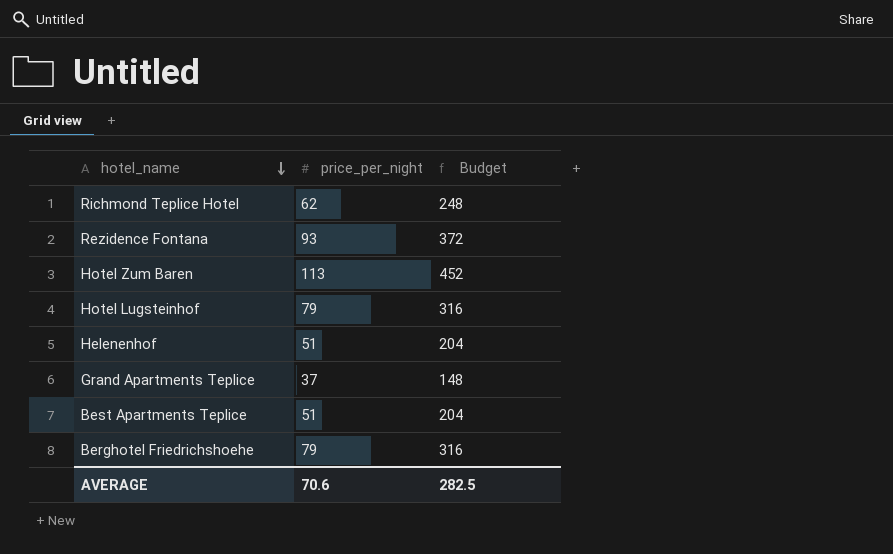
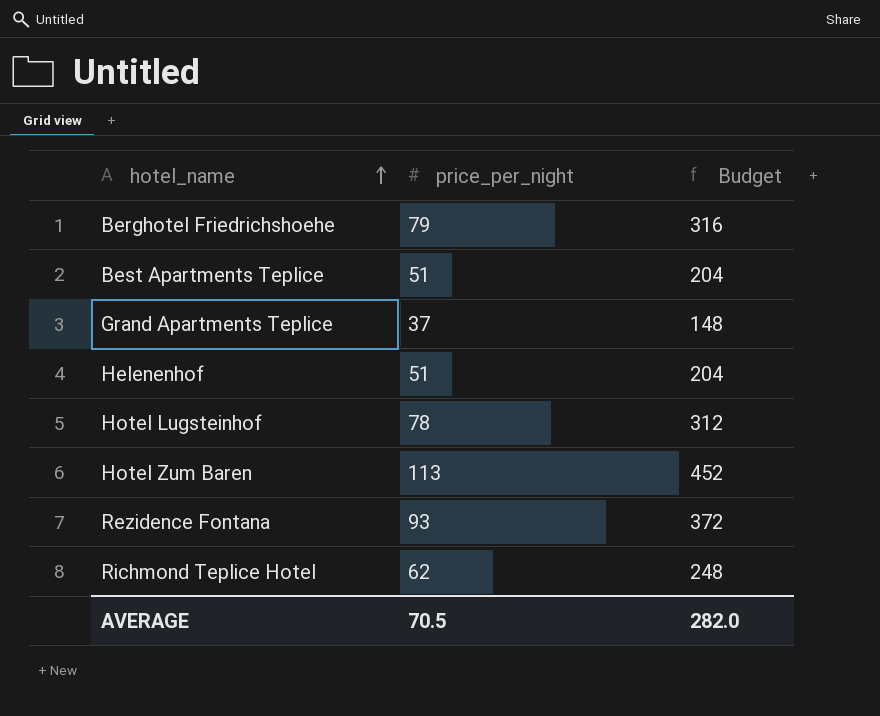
row order: hotel_name descending -> hotel_name ascending
Hotel Lugsteinhof | price_per_night: 79 -> 78
Hotel Lugsteinhof | Budget: 316 -> 312
AVERAGE | price_per_night: 70.6 -> 70.5
AVERAGE | Budget: 282.5 -> 282.0

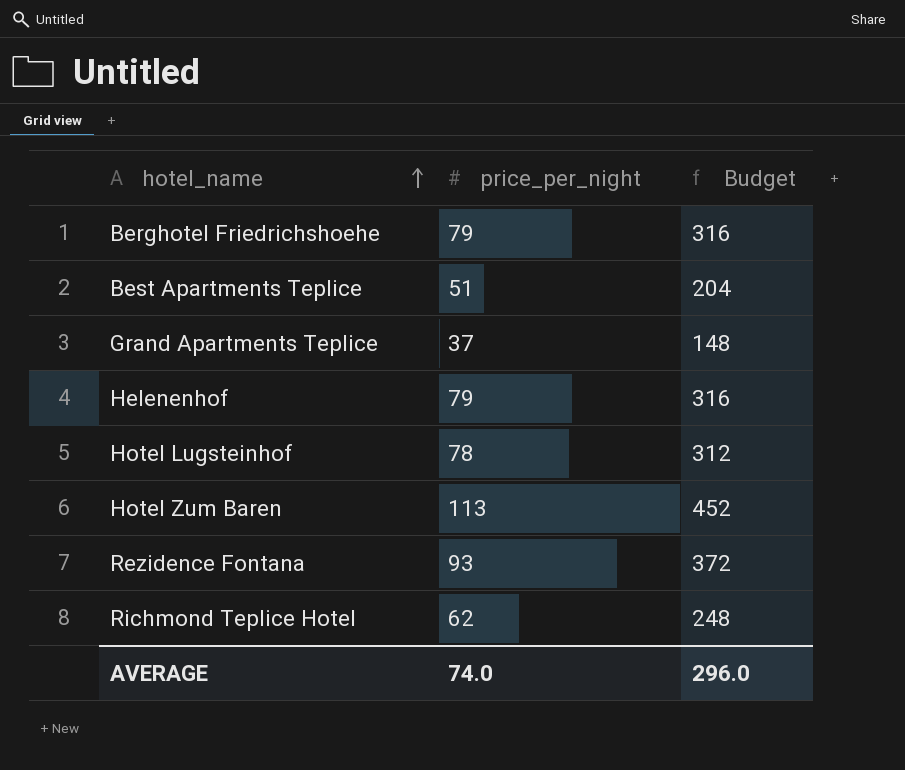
Helenenhof | price_per_night: 51 -> 79
Helenenhof | Budget: 204 -> 316
AVERAGE | price_per_night: 70.5 -> 74.0
AVERAGE | Budget: 282.0 -> 296.0

